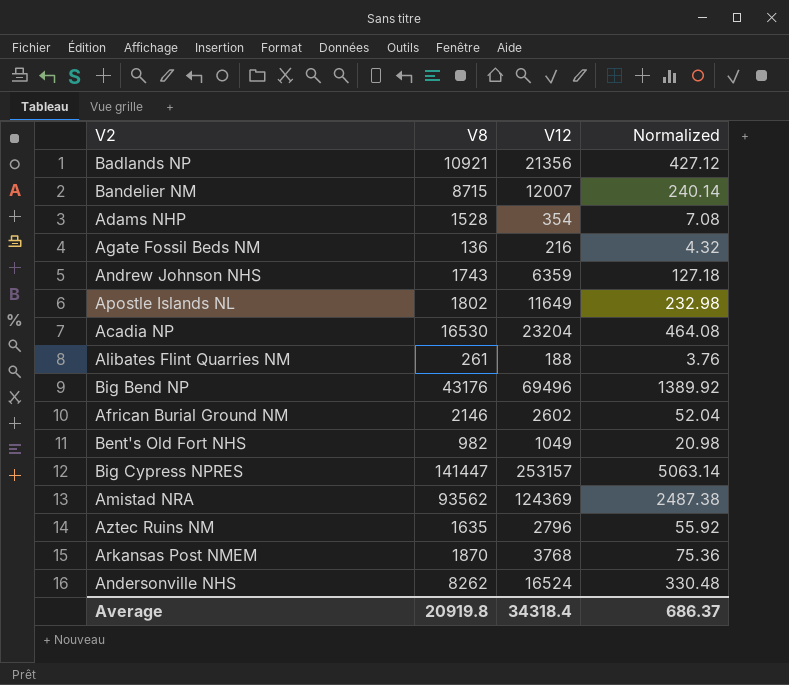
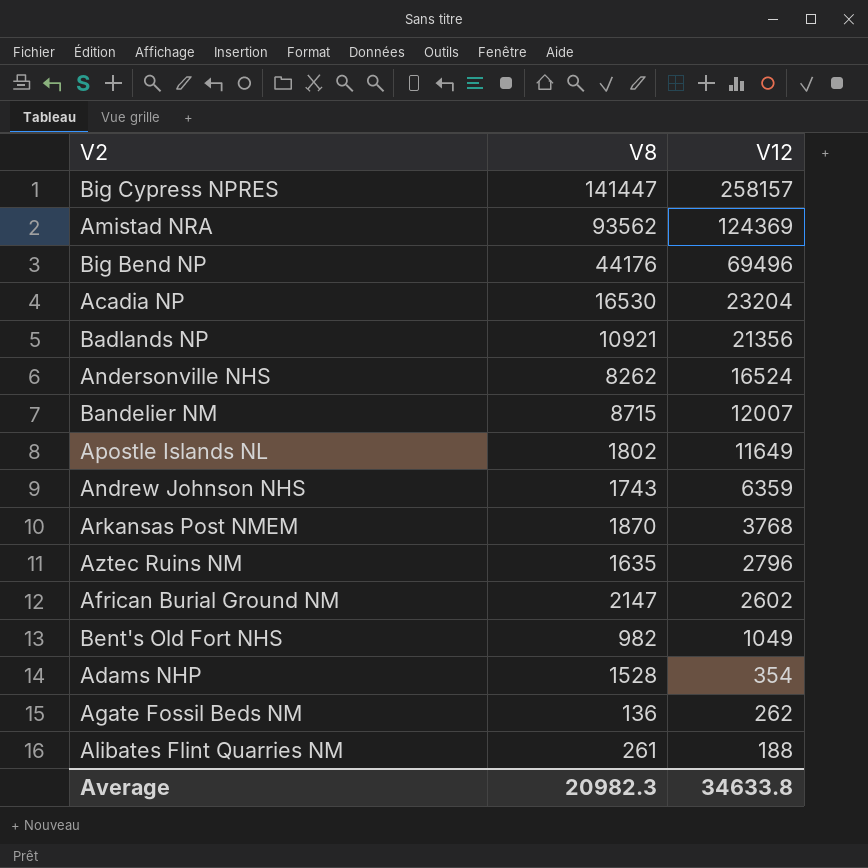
row order: none -> V12 descending
column Normalized | formula: [V12] * 0.02 -> none
Big Cypress NPRES | V12: 253157 -> 258157
Big Bend NP | V8: 43176 -> 44176
African Burial Ground NM | V8: 2146 -> 2147
Agate Fossil Beds NM | V12: 216 -> 262
Average | V8: 20919.8 -> 20982.3
Average | V12: 34318.4 -> 34633.8

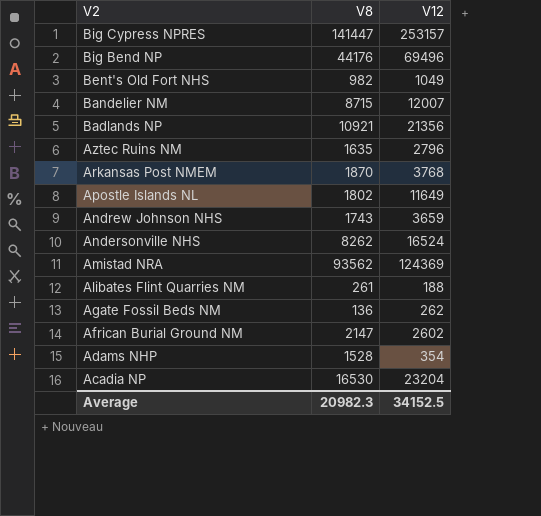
row order: V12 descending -> V2 descending
Big Cypress NPRES | V12: 258157 -> 253157
Andrew Johnson NHS | V12: 6359 -> 3659
Average | V12: 34633.8 -> 34152.5

